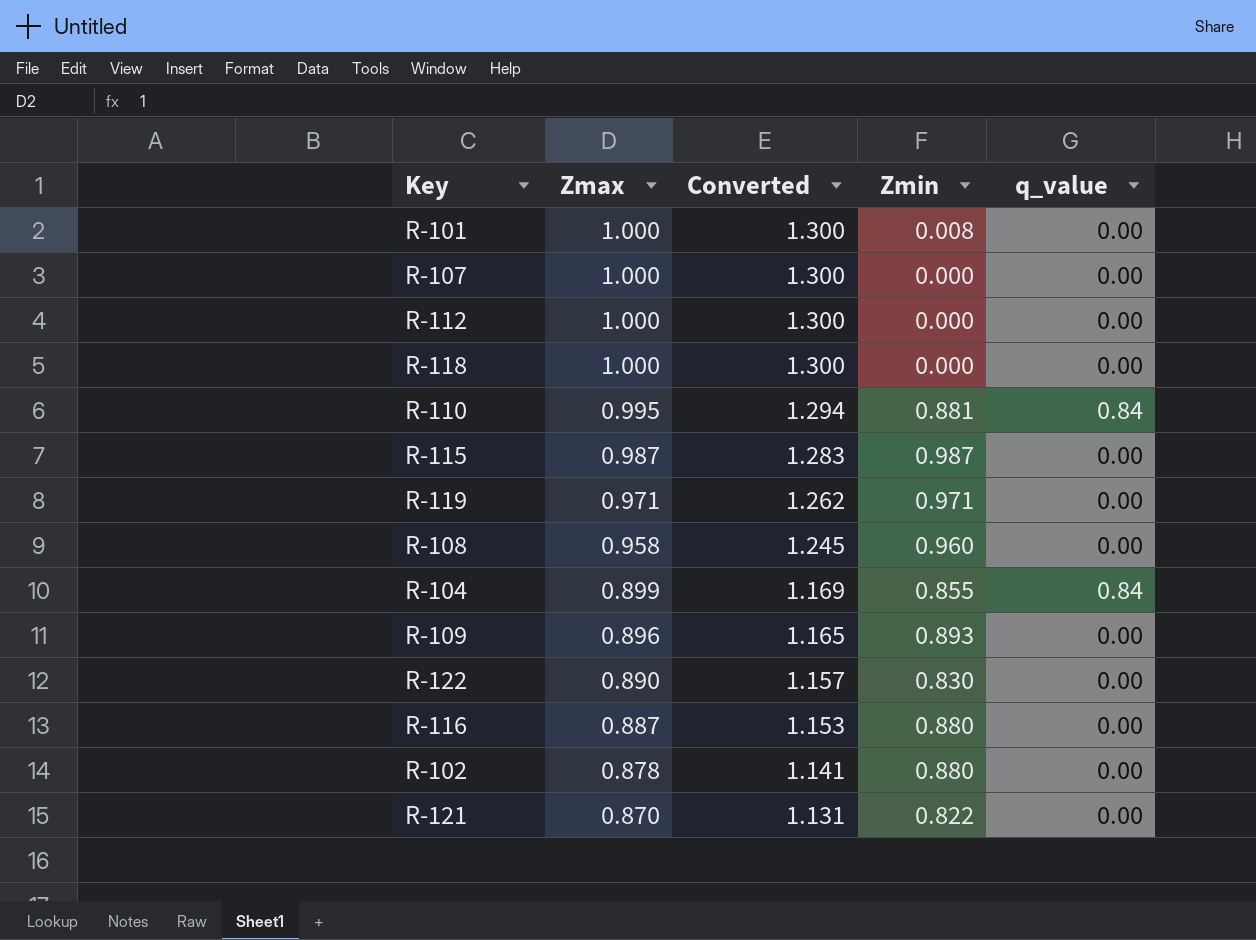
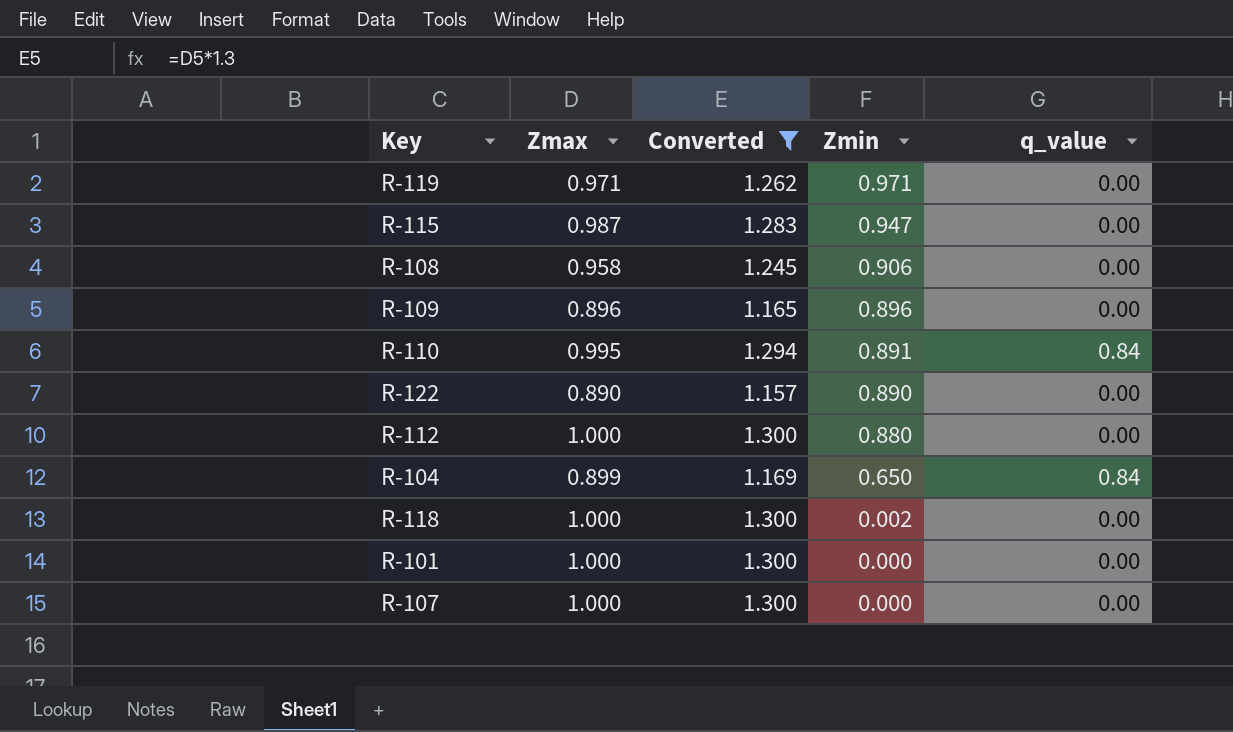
filter: none -> Converted >= 1.157
row order: Zmax descending -> Zmin descending
R-115 | Zmin: 0.987 -> 0.947
R-108 | Zmin: 0.960 -> 0.906
R-109 | Zmin: 0.893 -> 0.896
R-110 | Zmin: 0.881 -> 0.891
R-122 | Zmin: 0.830 -> 0.890
R-112 | Zmin: 0.000 -> 0.880
R-104 | Zmin: 0.855 -> 0.650
R-118 | Zmin: 0.000 -> 0.002
R-101 | Zmin: 0.008 -> 0.000

